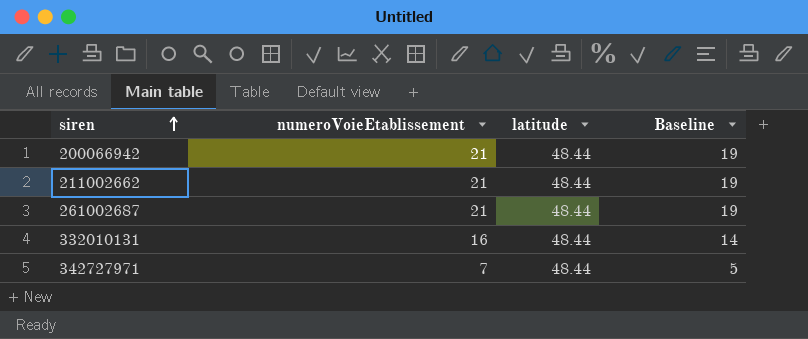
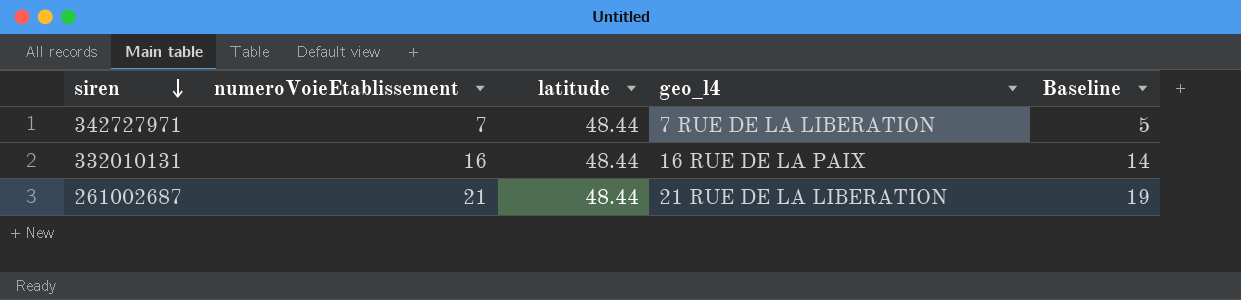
row order: siren ascending -> siren descending
column geo_l4 | position: none -> 4
row 200066942: 21 | 48.44 | 19 -> none
row 211002662: 21 | 48.44 | 19 -> none

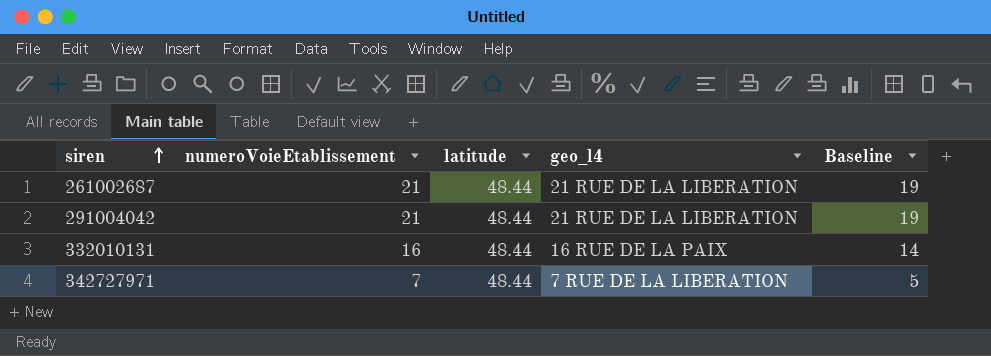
row order: siren descending -> siren ascending
row 291004042: none -> 21 | 48.44 | 21 RUE DE LA LIBERATION | 19

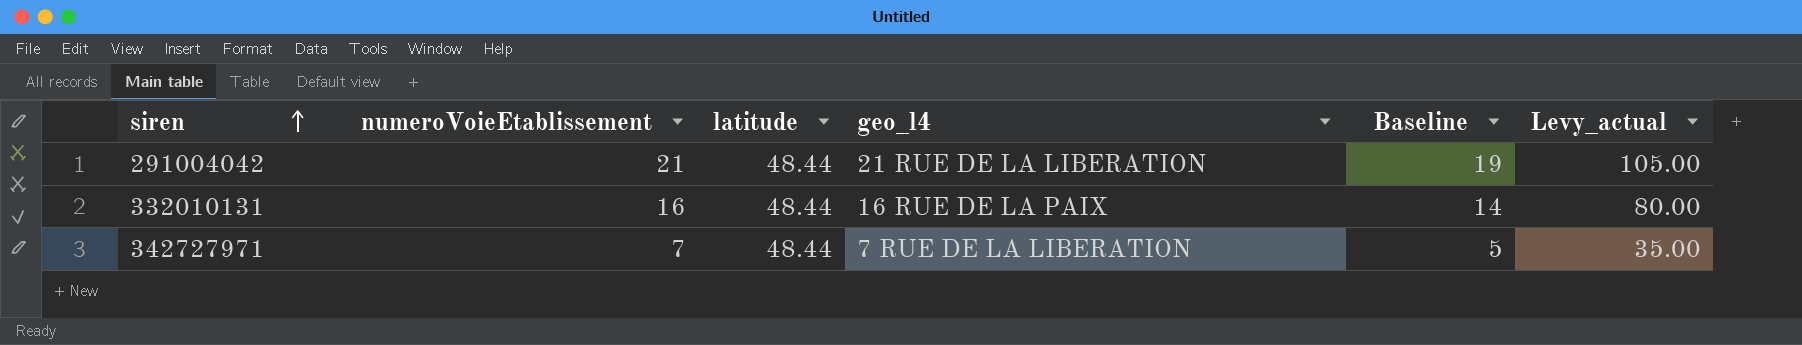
column Levy_actual | formula: none -> [numeroVoieEtablissement] * 5
row 261002687: 21 | 48.44 | 21 RUE DE LA LIBERATION | 19 -> none

